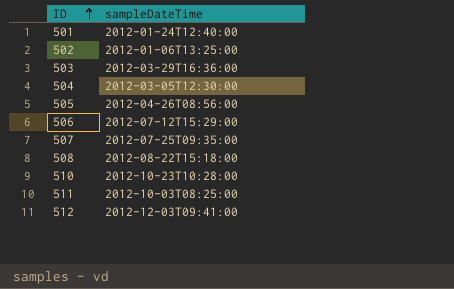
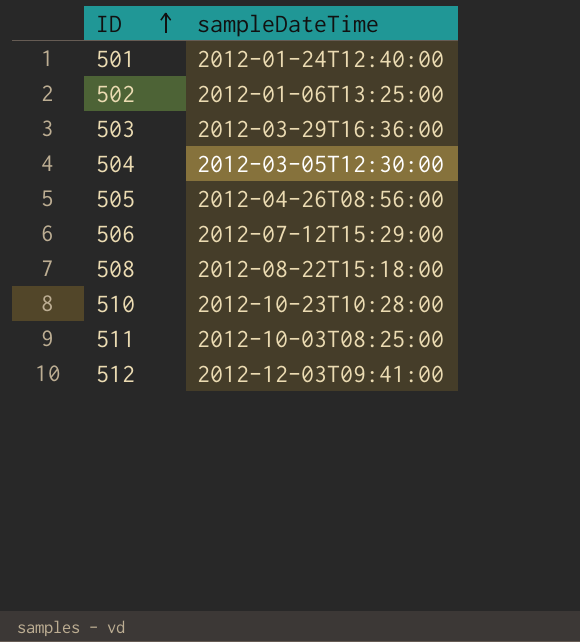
row 507: 2012-07-25T09:35:00 -> none

